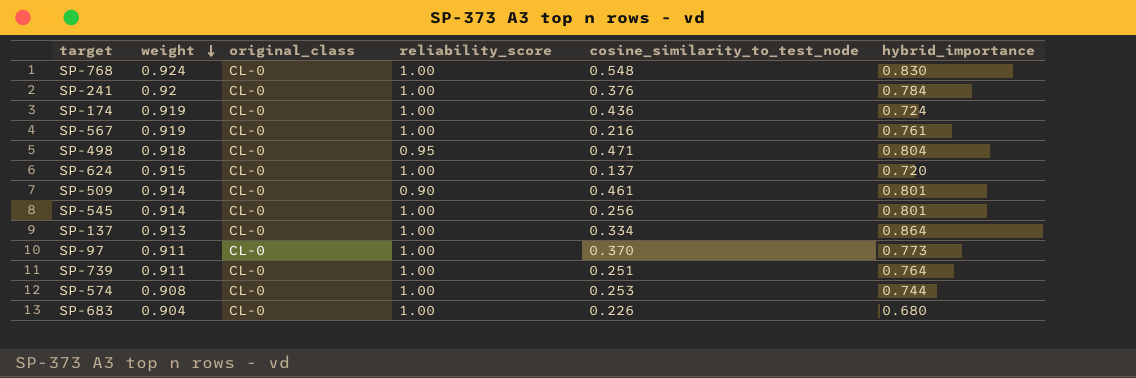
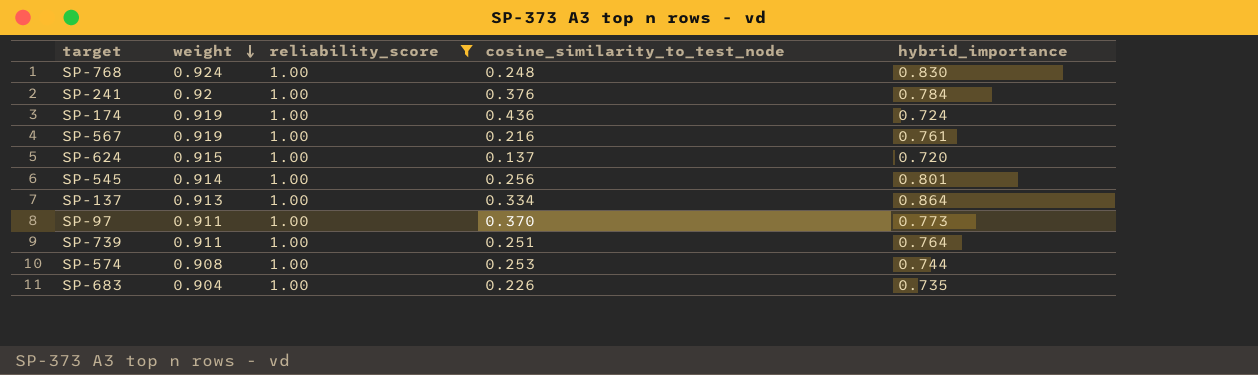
filter: none -> reliability_score = 1.00
column original_class | position: 3 -> none
SP-768 | cosine_similarity_to_test_node: 0.548 -> 0.248
SP-683 | hybrid_importance: 0.680 -> 0.735

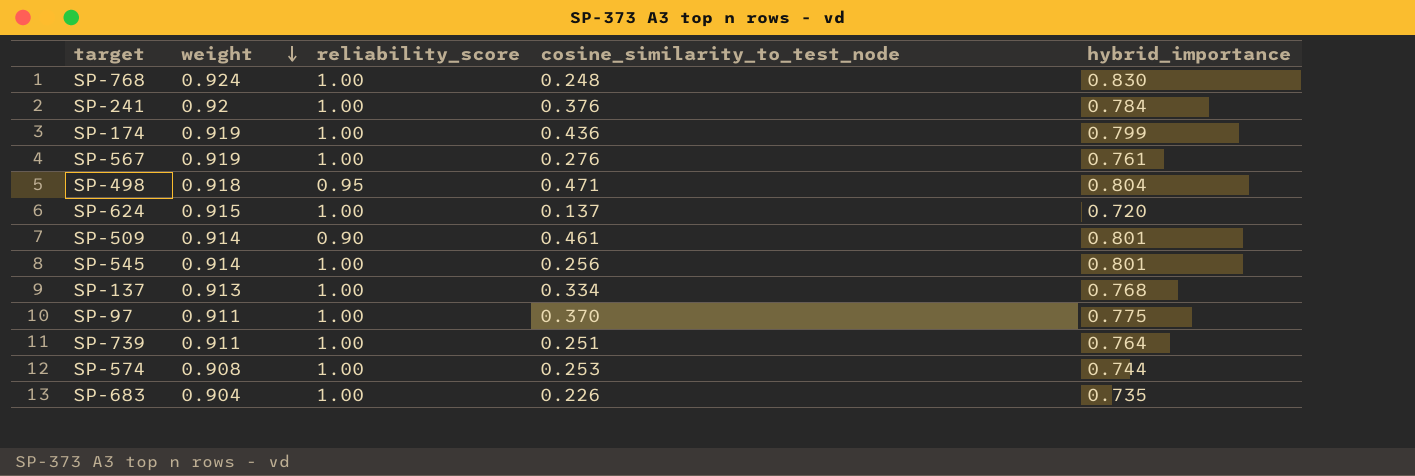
filter: reliability_score = 1.00 -> none
SP-174 | hybrid_importance: 0.724 -> 0.799
SP-567 | cosine_similarity_to_test_node: 0.216 -> 0.276
SP-137 | hybrid_importance: 0.864 -> 0.768
SP-97 | hybrid_importance: 0.773 -> 0.775

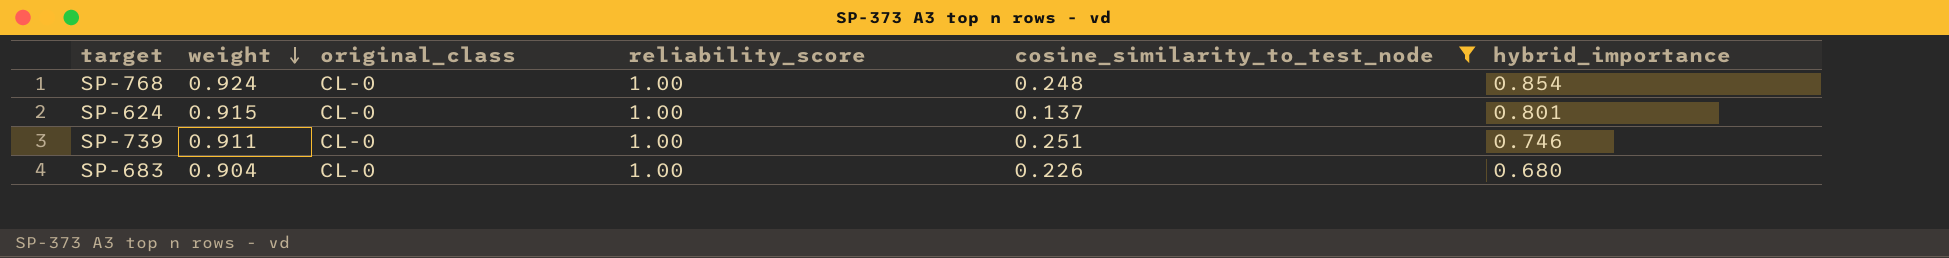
filter: none -> cosine_similarity_to_test_node <= 0.251
column original_class | position: none -> 3
SP-768 | hybrid_importance: 0.830 -> 0.854
SP-624 | hybrid_importance: 0.720 -> 0.801
SP-739 | hybrid_importance: 0.764 -> 0.746
SP-683 | hybrid_importance: 0.735 -> 0.680

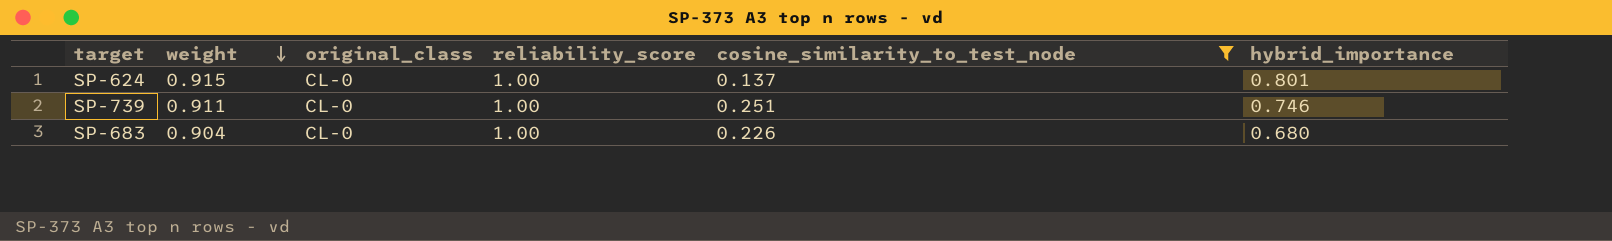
row SP-768: 0.924 | CL-0 | 1.00 | 0.248 | 0.854 -> none

